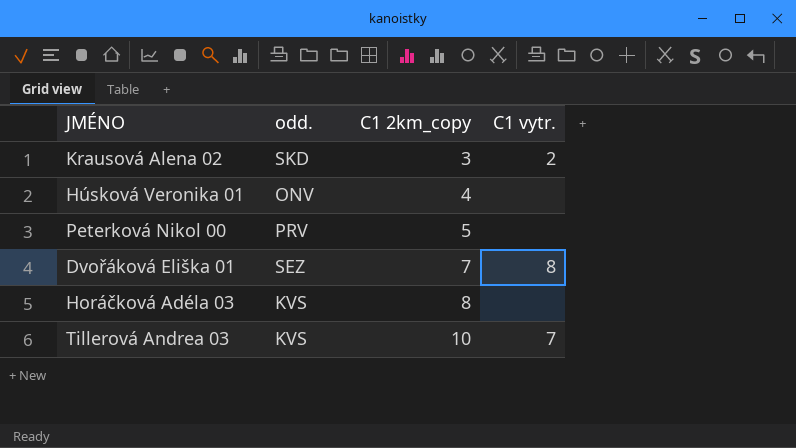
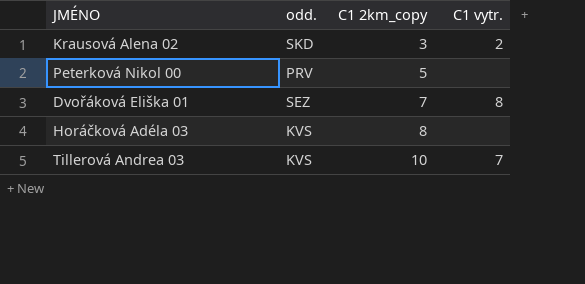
row Húsková Veronika 01: ONV | 4 | none -> none

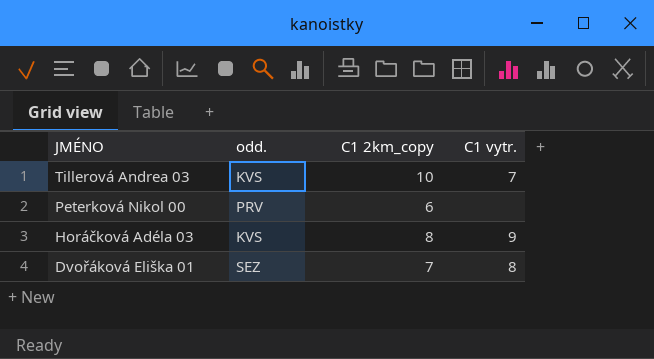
row order: C1 2km_copy ascending -> JMÉNO descending
row Krausová Alena 02: SKD | 3 | 2 -> none
Peterková Nikol 00 | C1 2km_copy: 5 -> 6
Horáčková Adéla 03 | C1 vytr.: none -> 9

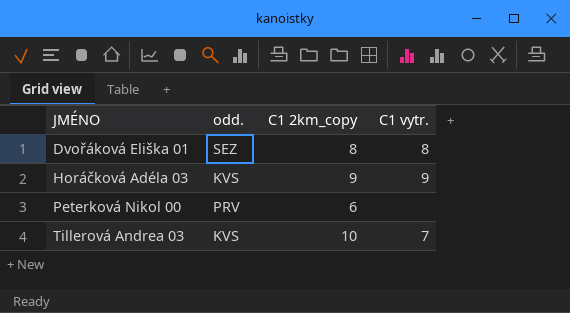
row order: JMÉNO descending -> JMÉNO ascending
Dvořáková Eliška 01 | C1 2km_copy: 7 -> 8
Horáčková Adéla 03 | C1 2km_copy: 8 -> 9

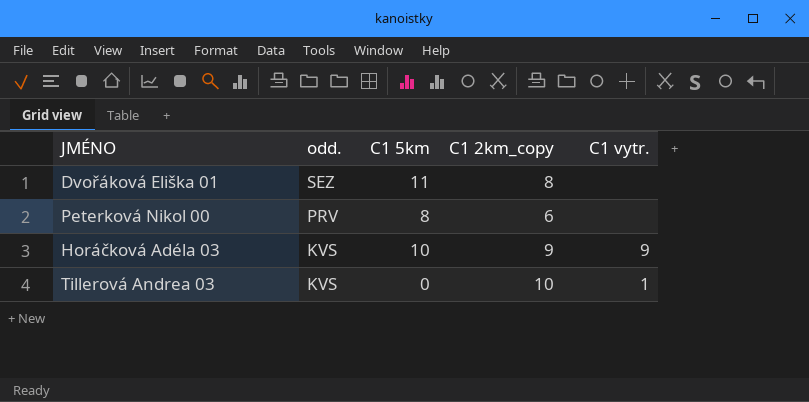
row order: JMÉNO ascending -> odd. descending
column C1 5km | position: none -> 3
Dvořáková Eliška 01 | C1 vytr.: 8 -> none
Tillerová Andrea 03 | C1 vytr.: 7 -> 1

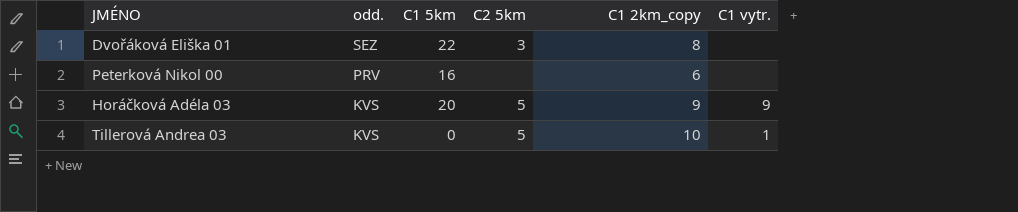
column C2 5km | position: none -> 4
Dvořáková Eliška 01 | C1 5km: 11 -> 22
Peterková Nikol 00 | C1 5km: 8 -> 16
Horáčková Adéla 03 | C1 5km: 10 -> 20

